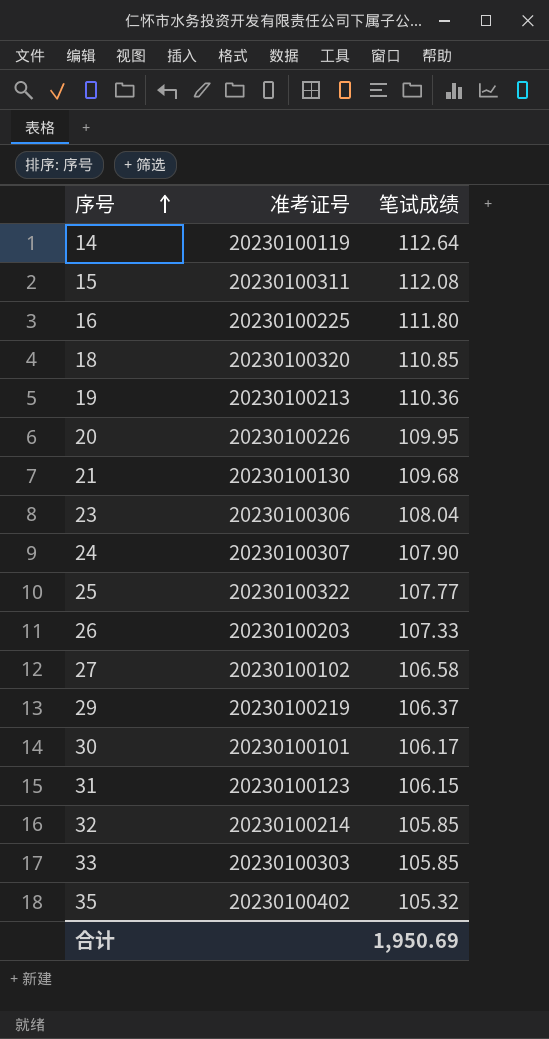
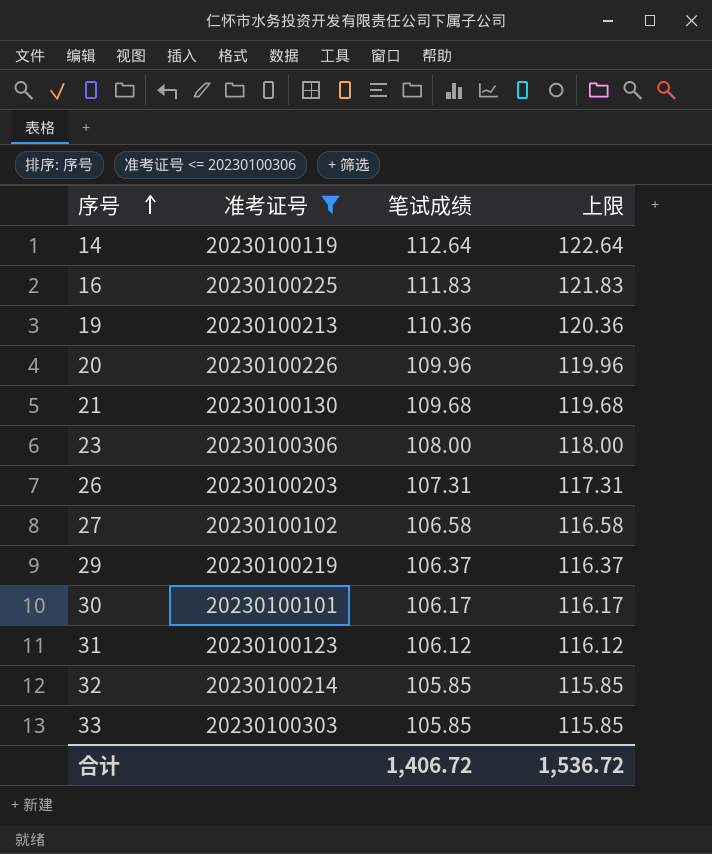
filter: none -> 准考证号 <= 20230100306
column 上限 | formula: none -> [笔试成绩] + 10
16 | 笔试成绩: 111.80 -> 111.83
20 | 笔试成绩: 109.95 -> 109.96
23 | 笔试成绩: 108.04 -> 108.00
26 | 笔试成绩: 107.33 -> 107.31
31 | 笔试成绩: 106.15 -> 106.12
合计 | 笔试成绩: 1,950.69 -> 1,406.72

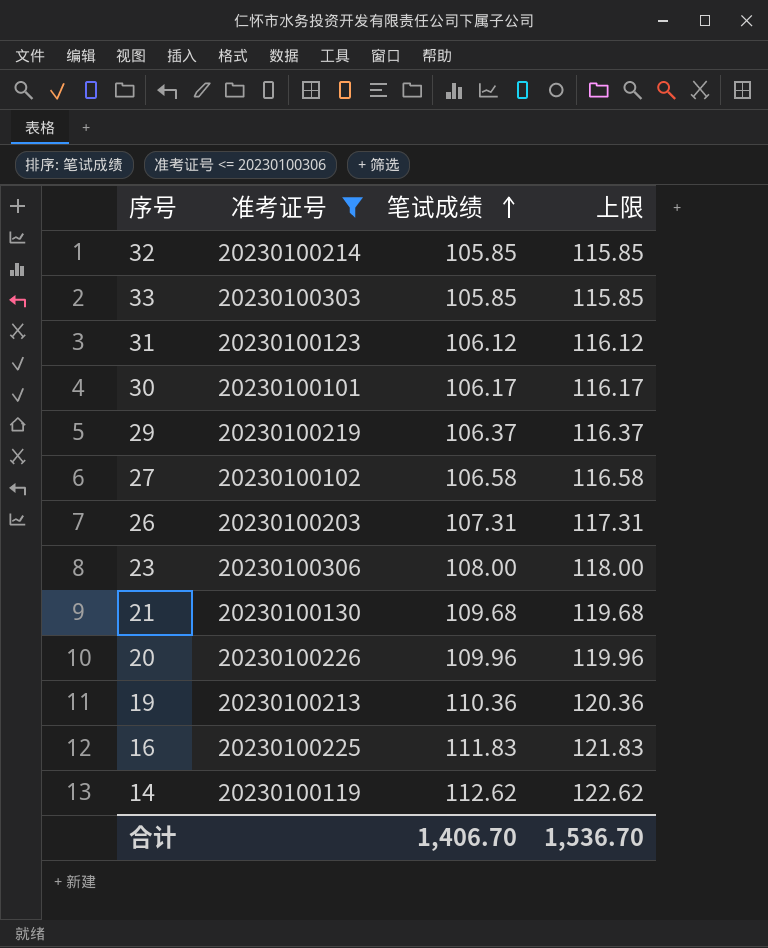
row order: 序号 ascending -> 笔试成绩 ascending
14 | 笔试成绩: 112.64 -> 112.62
14 | 上限: 122.64 -> 122.62
合计 | 笔试成绩: 1,406.72 -> 1,406.70
合计 | 上限: 1,536.72 -> 1,536.70

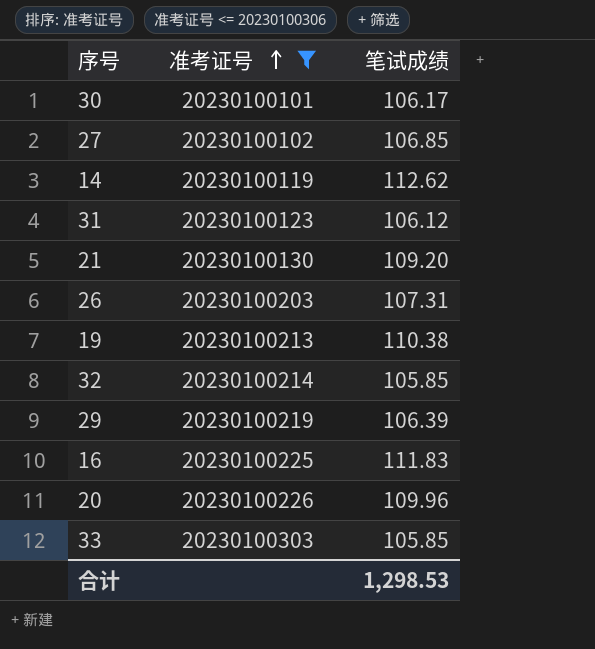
row order: 笔试成绩 ascending -> 准考证号 ascending
column 上限 | formula: [笔试成绩] + 10 -> none
row 23: 20230100306 | 108.00 | 118.00 -> none
27 | 笔试成绩: 106.58 -> 106.85
21 | 笔试成绩: 109.68 -> 109.20
19 | 笔试成绩: 110.36 -> 110.38
29 | 笔试成绩: 106.37 -> 106.39
合计 | 笔试成绩: 1,406.70 -> 1,298.53

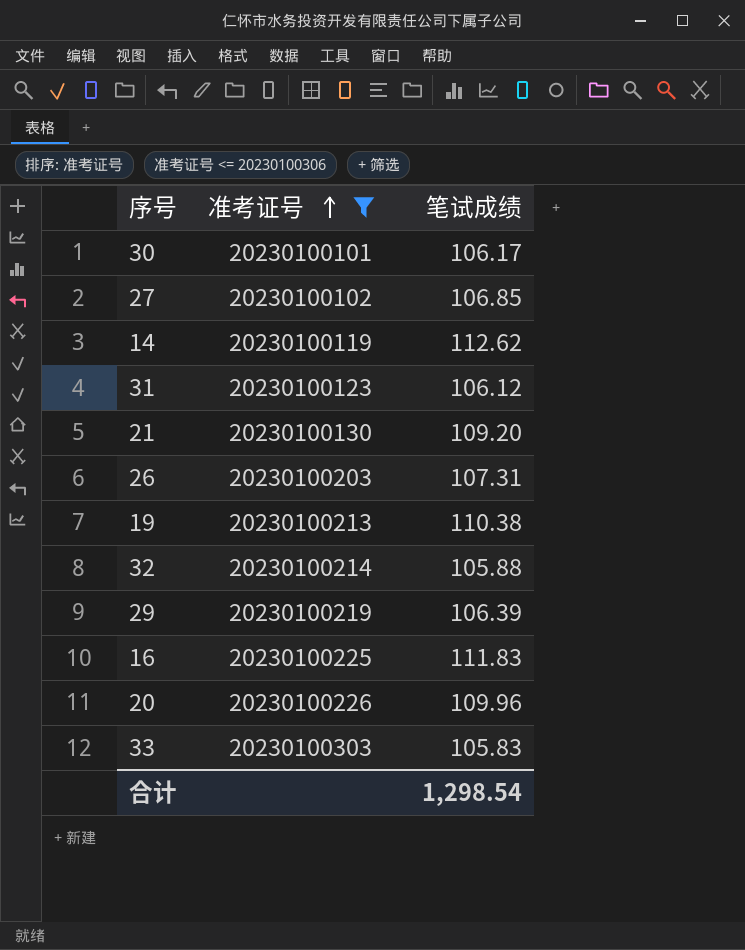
32 | 笔试成绩: 105.85 -> 105.88
33 | 笔试成绩: 105.85 -> 105.83
合计 | 笔试成绩: 1,298.53 -> 1,298.54

